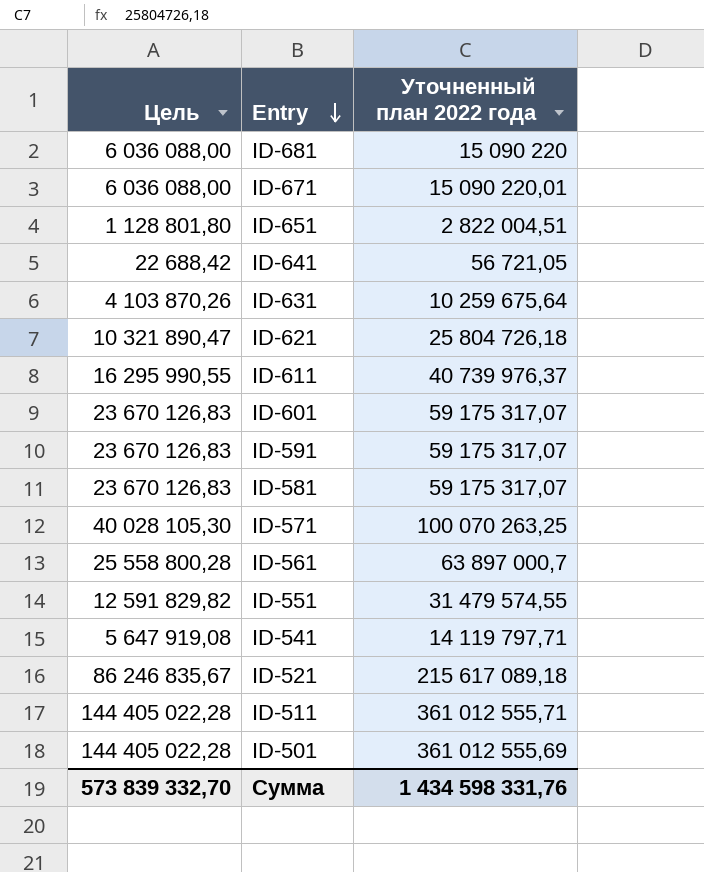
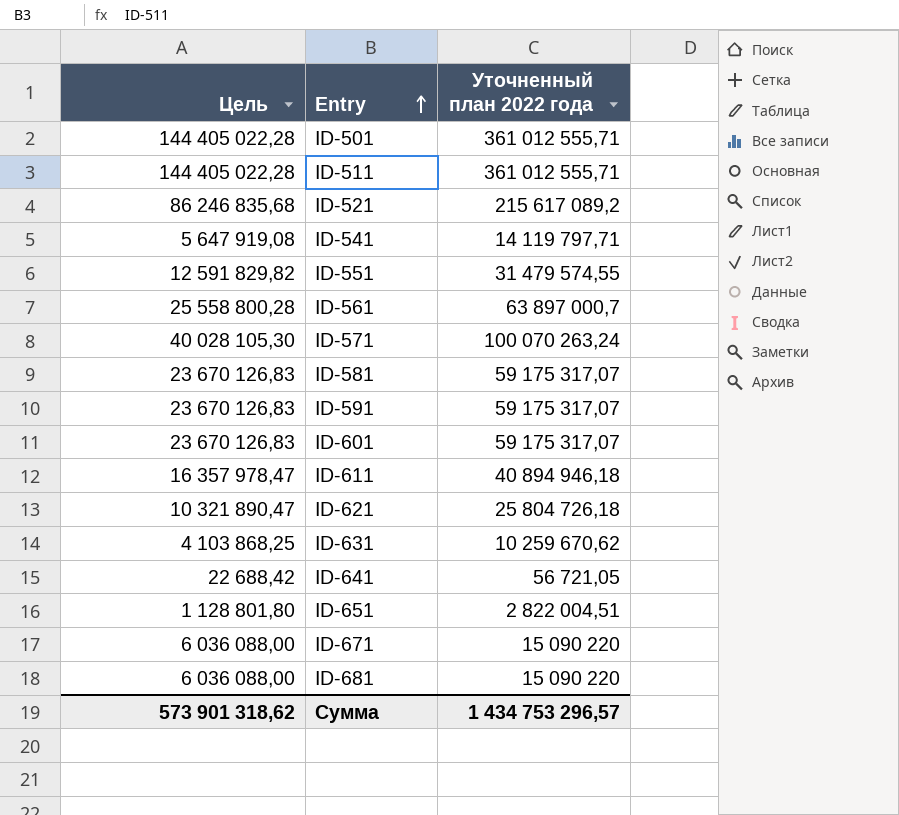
row order: Entry descending -> Entry ascending
ID-501 | Уточненный план 2022 года: 361 012 555,69 -> 361 012 555,71
ID-521 | Цель: 86 246 835,67 -> 86 246 835,68
ID-521 | Уточненный план 2022 года: 215 617 089,18 -> 215 617 089,2
ID-571 | Уточненный план 2022 года: 100 070 263,25 -> 100 070 263,24
ID-611 | Цель: 16 295 990,55 -> 16 357 978,47
ID-611 | Уточненный план 2022 года: 40 739 976,37 -> 40 894 946,18
ID-631 | Цель: 4 103 870,26 -> 4 103 868,25
ID-631 | Уточненный план 2022 года: 10 259 675,64 -> 10 259 670,62
ID-671 | Уточненный план 2022 года: 15 090 220,01 -> 15 090 220
Сумма | Цель: 573 839 332,70 -> 573 901 318,62
Сумма | Уточненный план 2022 года: 1 434 598 331,76 -> 1 434 753 296,57

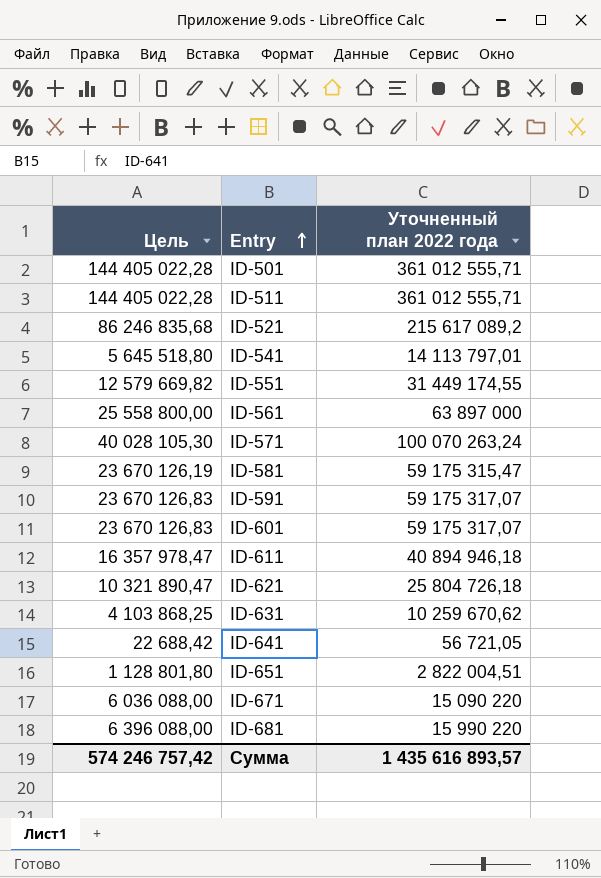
ID-541 | Цель: 5 647 919,08 -> 5 645 518,80
ID-541 | Уточненный план 2022 года: 14 119 797,71 -> 14 113 797,01
ID-551 | Цель: 12 591 829,82 -> 12 579 669,82
ID-551 | Уточненный план 2022 года: 31 479 574,55 -> 31 449 174,55
ID-561 | Цель: 25 558 800,28 -> 25 558 800,00
ID-561 | Уточненный план 2022 года: 63 897 000,7 -> 63 897 000
ID-581 | Цель: 23 670 126,83 -> 23 670 126,19
ID-581 | Уточненный план 2022 года: 59 175 317,07 -> 59 175 315,47
ID-681 | Цель: 6 036 088,00 -> 6 396 088,00
ID-681 | Уточненный план 2022 года: 15 090 220 -> 15 990 220
Сумма | Цель: 573 901 318,62 -> 574 246 757,42
Сумма | Уточненный план 2022 года: 1 434 753 296,57 -> 1 435 616 893,57

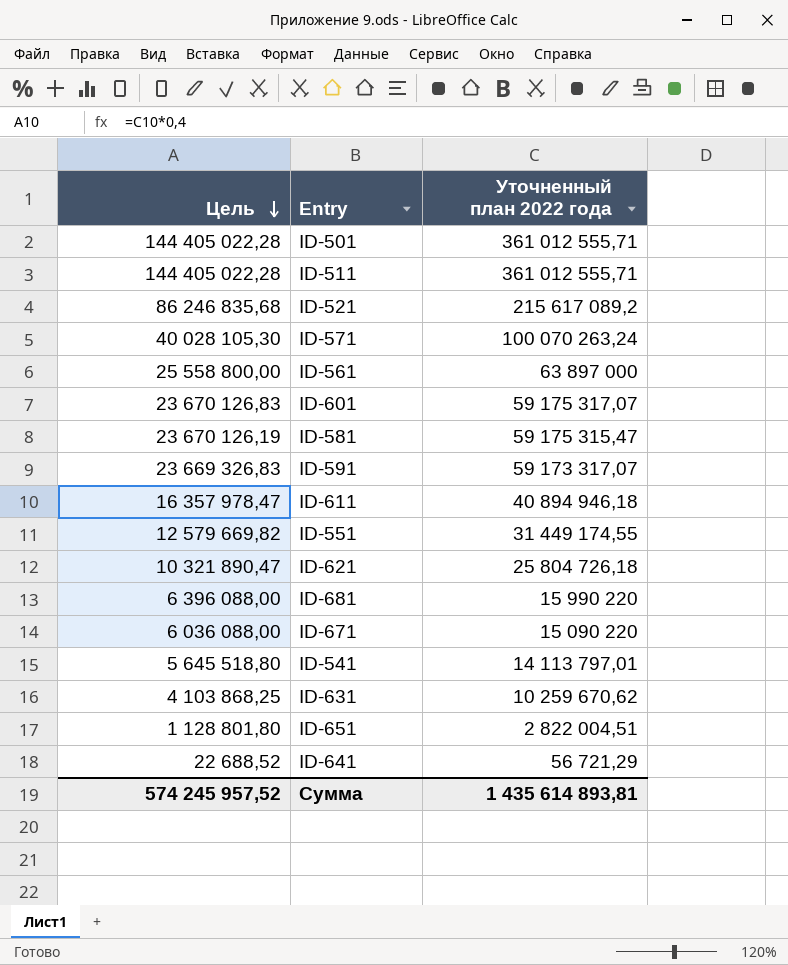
row order: Entry ascending -> Цель descending
ID-591 | Цель: 23 670 126,83 -> 23 669 326,83
ID-591 | Уточненный план 2022 года: 59 175 317,07 -> 59 173 317,07
ID-641 | Цель: 22 688,42 -> 22 688,52
ID-641 | Уточненный план 2022 года: 56 721,05 -> 56 721,29
Сумма | Цель: 574 246 757,42 -> 574 245 957,52
Сумма | Уточненный план 2022 года: 1 435 616 893,57 -> 1 435 614 893,81

